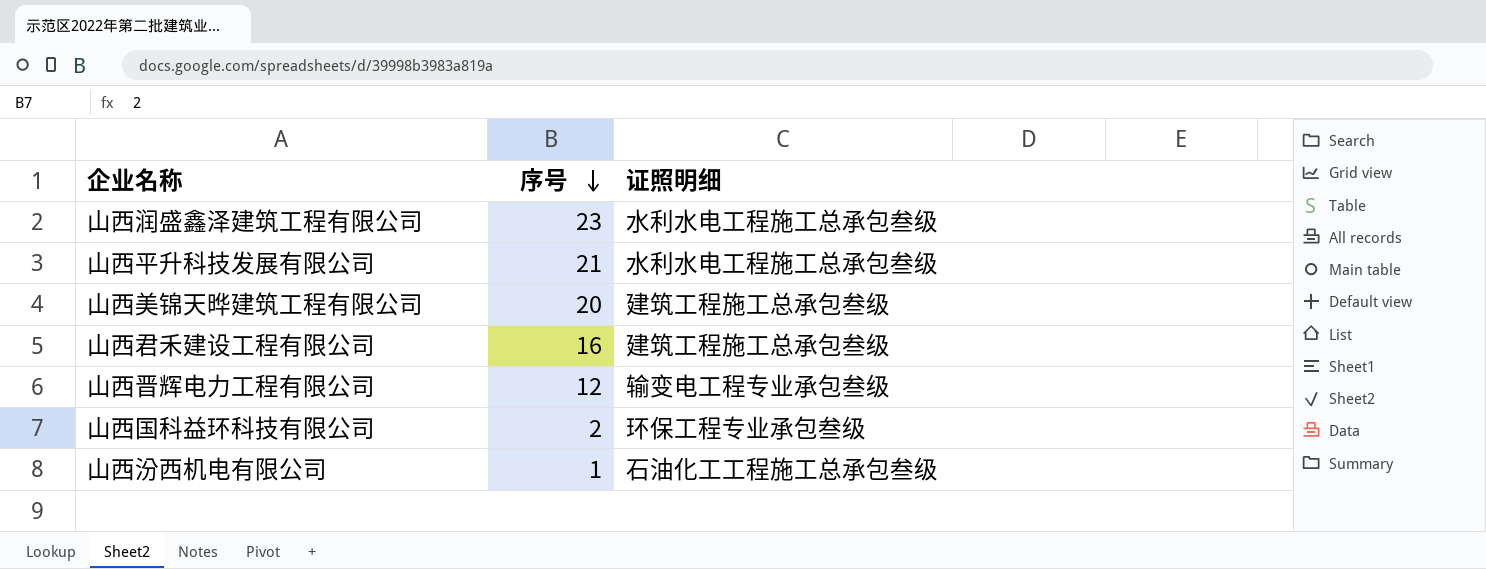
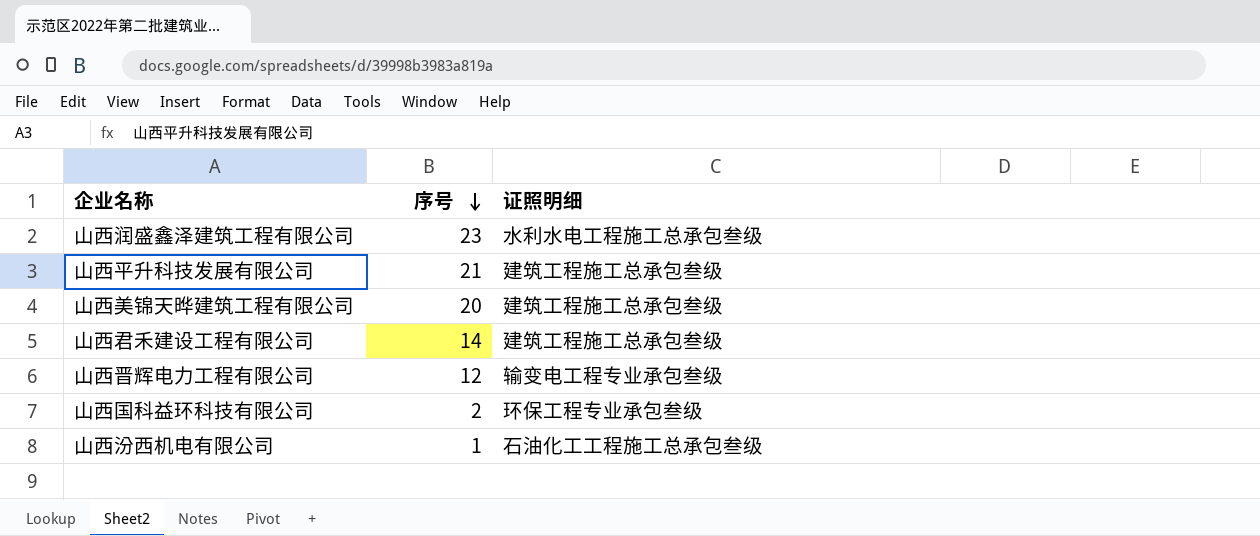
山西平升科技发展有限公司 | 证照明细: 水利水电工程施工总承包叁级 -> 建筑工程施工总承包叁级
山西君禾建设工程有限公司 | 序号: 16 -> 14

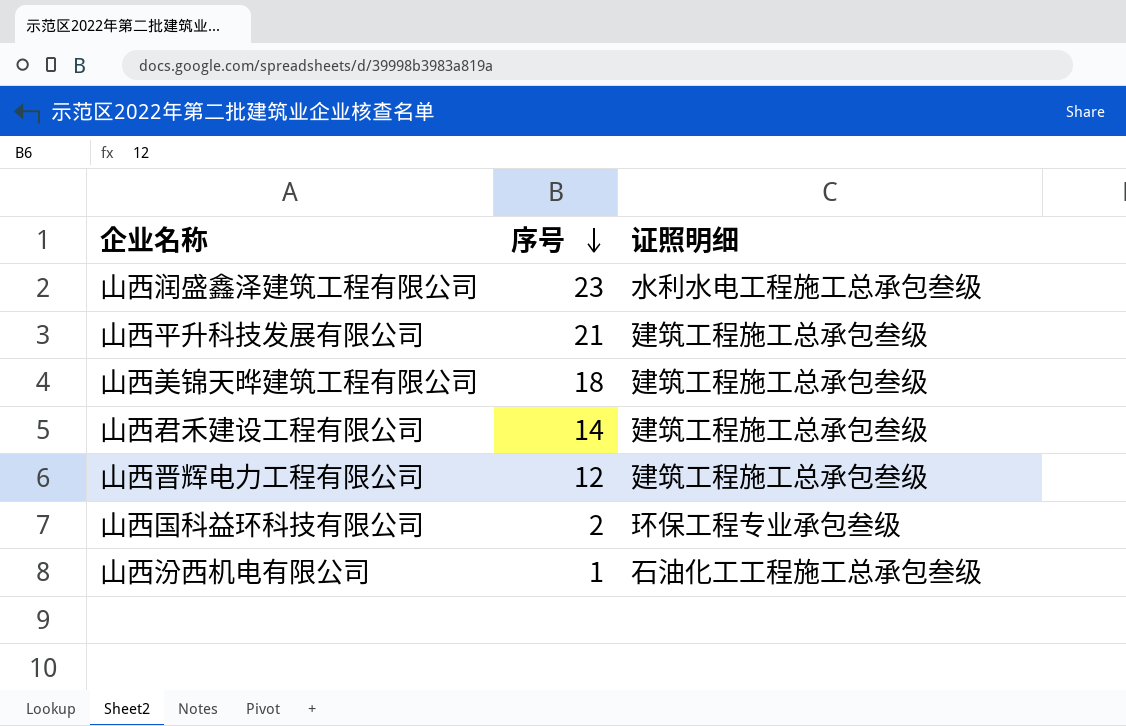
山西美锦天晔建筑工程有限公司 | 序号: 20 -> 18
山西晋辉电力工程有限公司 | 证照明细: 输变电工程专业承包叁级 -> 建筑工程施工总承包叁级

